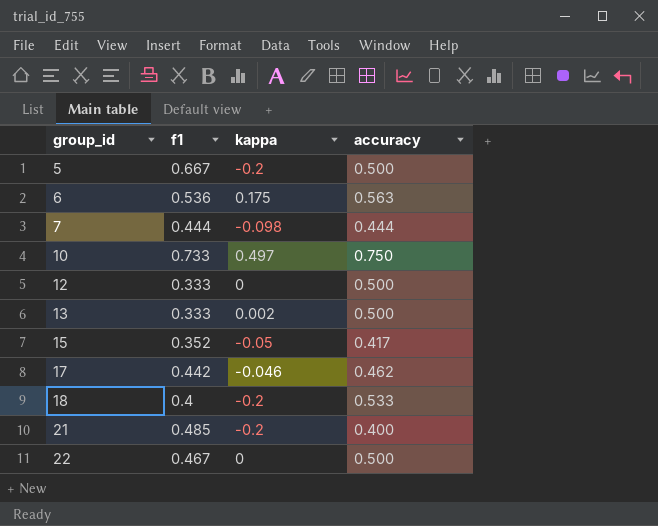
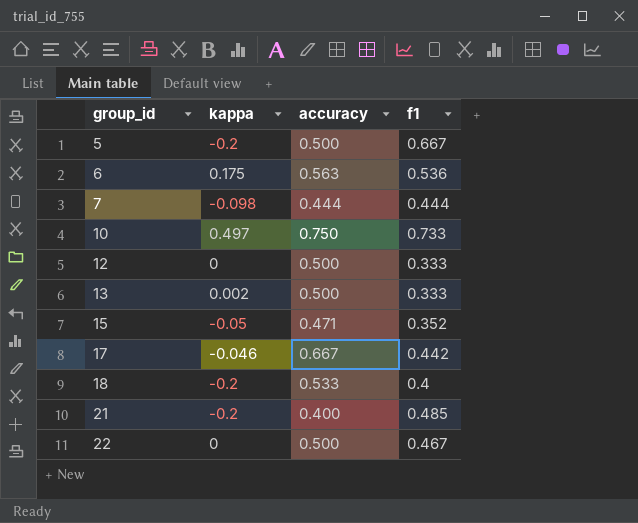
column f1 | position: 2 -> 4
15 | accuracy: 0.417 -> 0.471
17 | accuracy: 0.462 -> 0.667

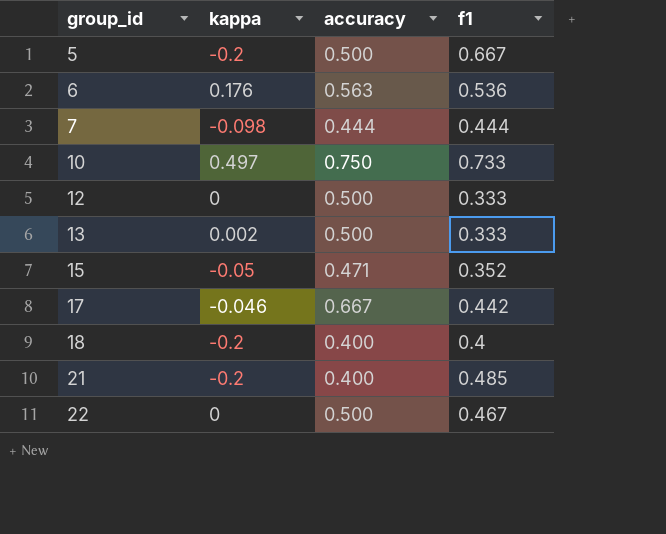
6 | kappa: 0.175 -> 0.176
18 | accuracy: 0.533 -> 0.400

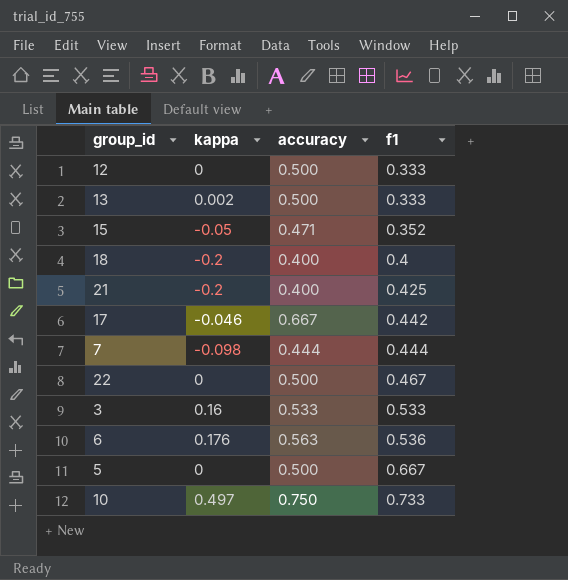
row order: group_id ascending -> f1 ascending
21 | f1: 0.485 -> 0.425
row 3: none -> 0.16 | 0.533 | 0.533
5 | kappa: -0.2 -> 0

